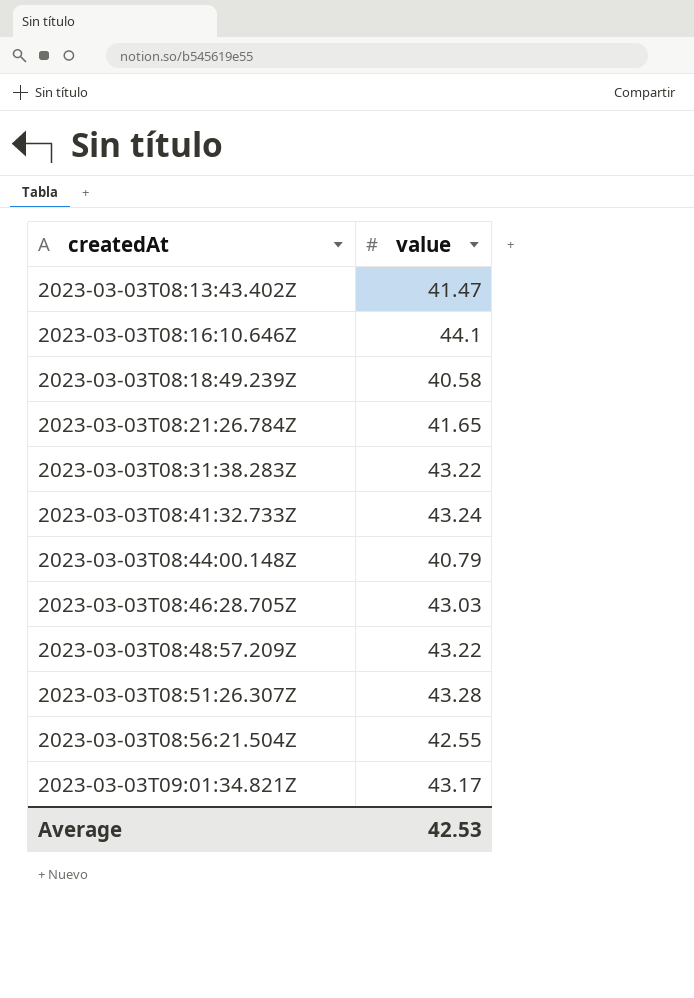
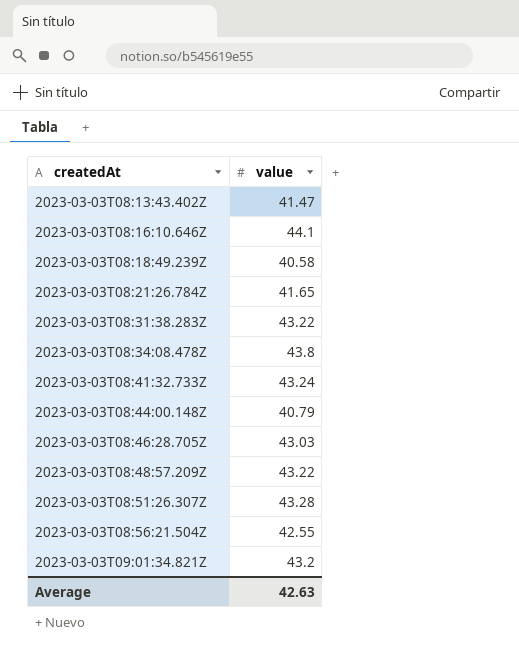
row 2023-03-03T08:34:08.478Z: none -> 43.8
2023-03-03T09:01:34.821Z | value: 43.17 -> 43.2
Average | value: 42.53 -> 42.63

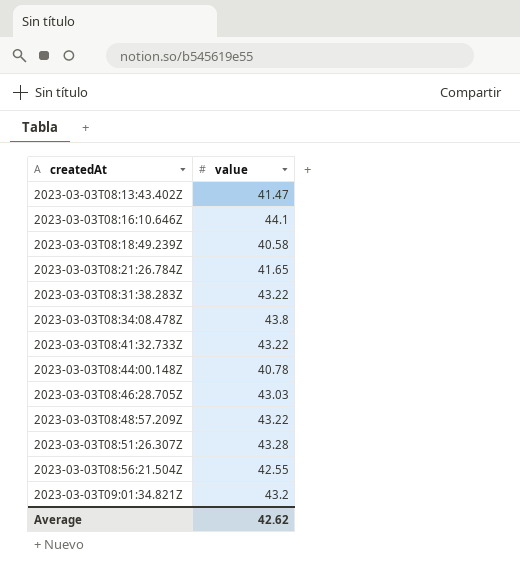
2023-03-03T08:41:32.733Z | value: 43.24 -> 43.22
2023-03-03T08:44:00.148Z | value: 40.79 -> 40.78
Average | value: 42.63 -> 42.62

